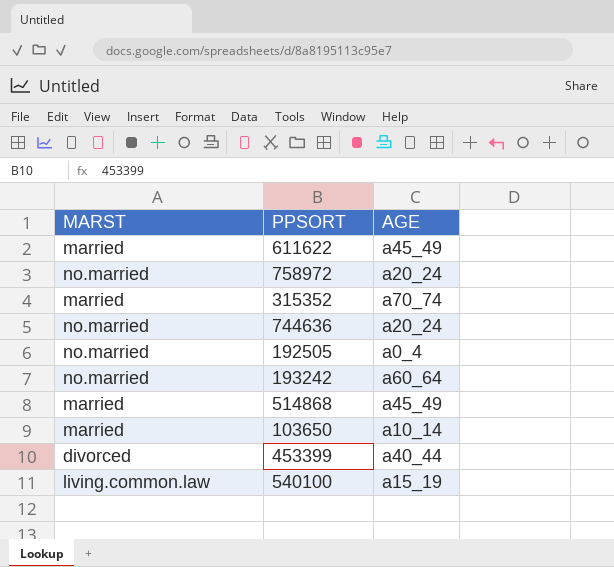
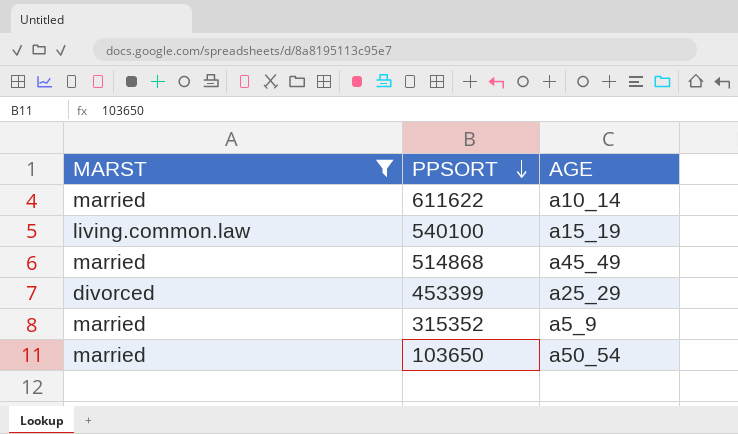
filter: none -> MARST != no.married
row order: none -> PPSORT descending
611622 | AGE: a45_49 -> a10_14
453399 | AGE: a40_44 -> a25_29
315352 | AGE: a70_74 -> a5_9
103650 | AGE: a10_14 -> a50_54

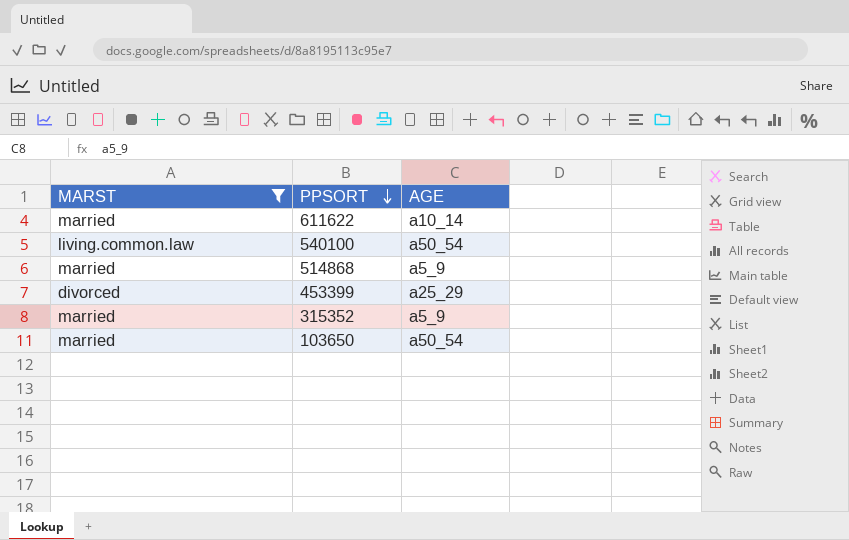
540100 | AGE: a15_19 -> a50_54
514868 | AGE: a45_49 -> a5_9

